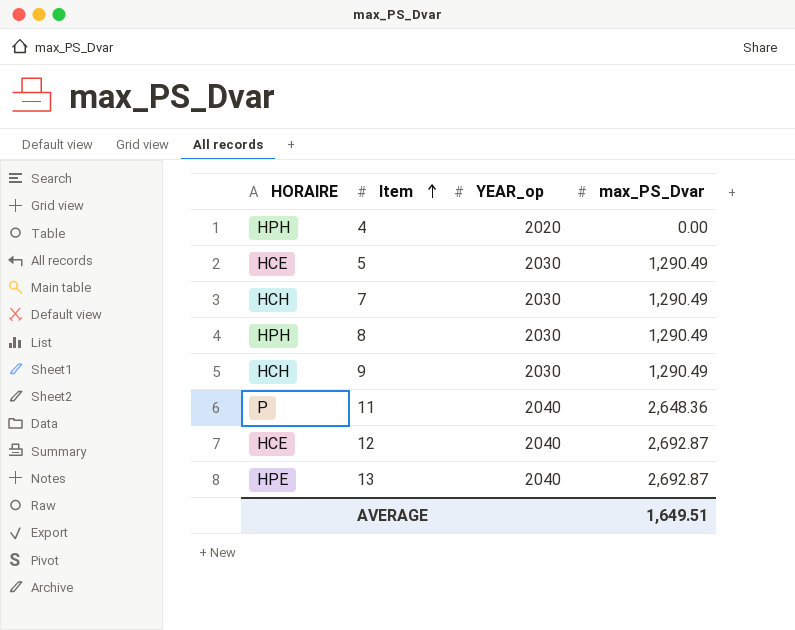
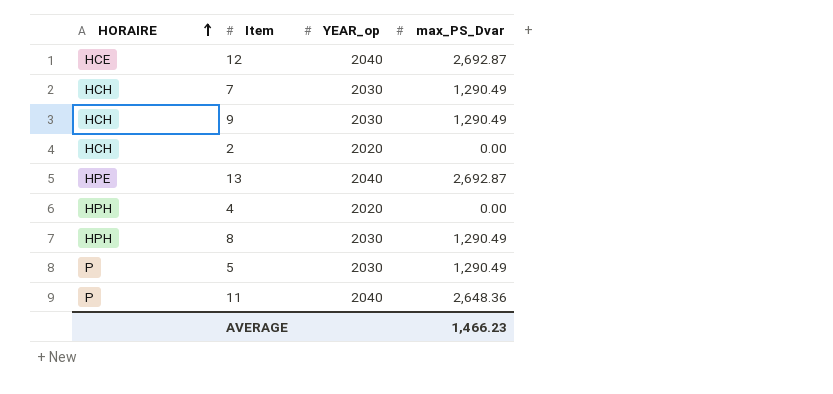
row order: Item ascending -> HORAIRE ascending
row 2: none -> HCH | 2020 | 0.00
5 | HORAIRE: HCE -> P
AVERAGE | max_PS_Dvar: 1,649.51 -> 1,466.23

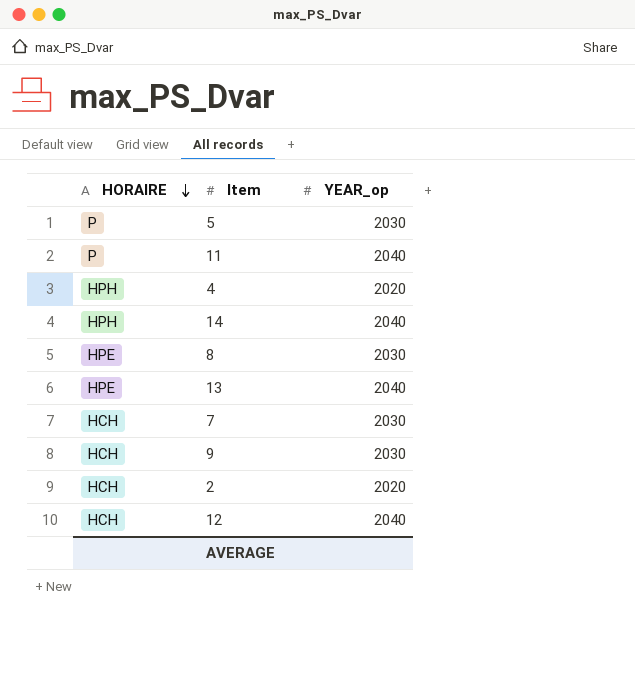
row order: HORAIRE ascending -> HORAIRE descending
column max_PS_Dvar | position: 4 -> none
row 14: none -> HPH | 2040
8 | HORAIRE: HPH -> HPE
12 | HORAIRE: HCE -> HCH

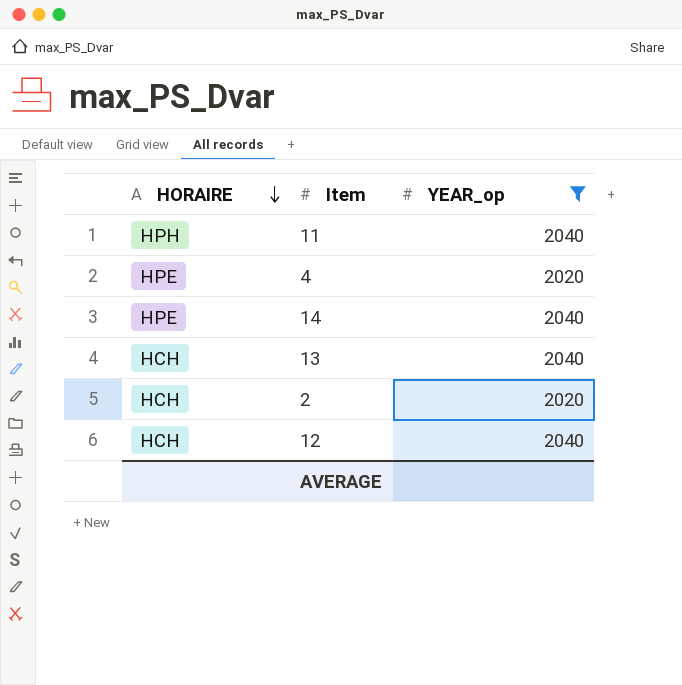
filter: none -> YEAR_op != 2030
11 | HORAIRE: P -> HPH
4 | HORAIRE: HPH -> HPE
14 | HORAIRE: HPH -> HPE
13 | HORAIRE: HPE -> HCH

